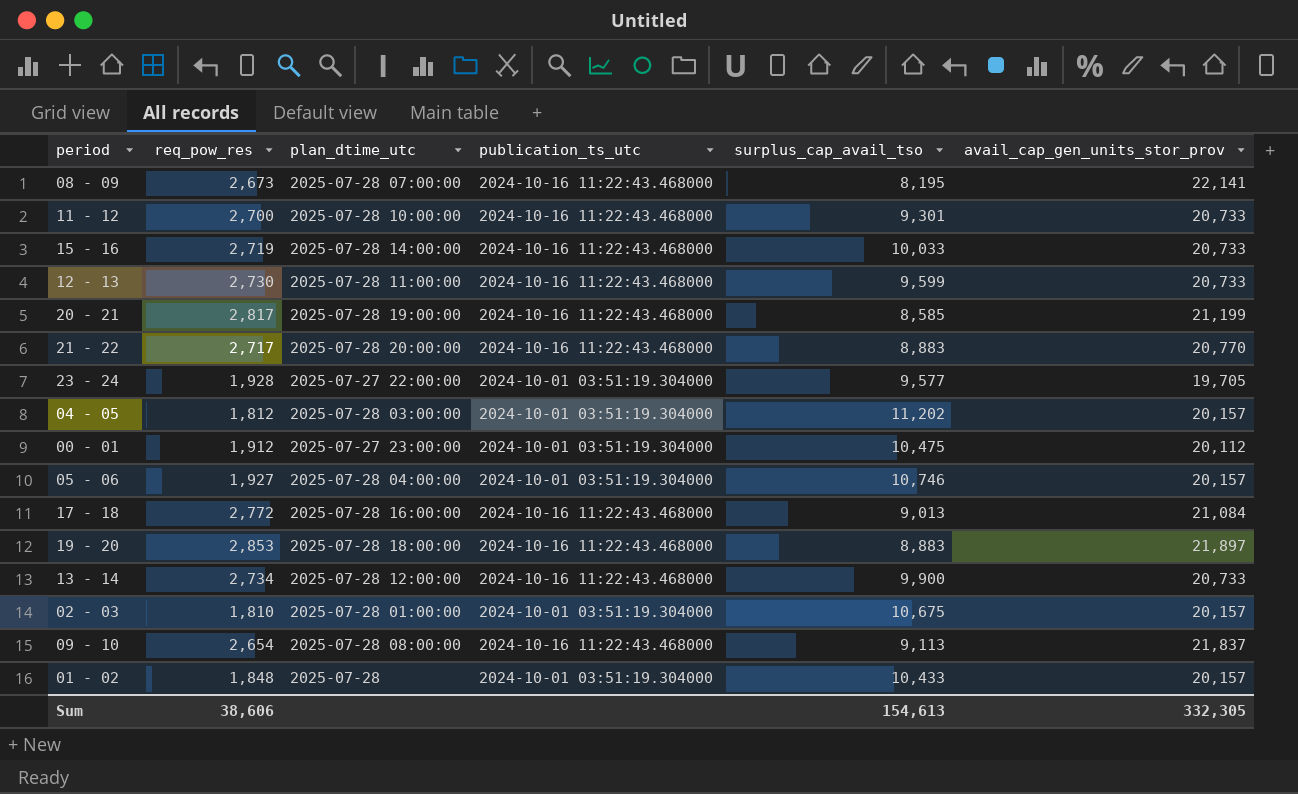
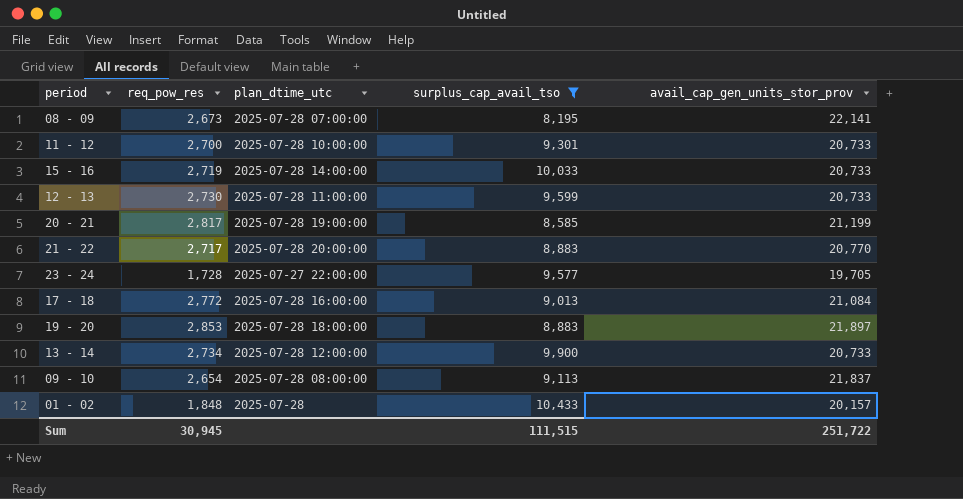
filter: none -> surplus_cap_avail_tso <= 10,433
column publication_ts_utc | position: 4 -> none
23 - 24 | req_pow_res: 1,928 -> 1,728
Sum | req_pow_res: 38,606 -> 30,945
Sum | surplus_cap_avail_tso: 154,613 -> 111,515
Sum | avail_cap_gen_units_stor_prov: 332,305 -> 251,722

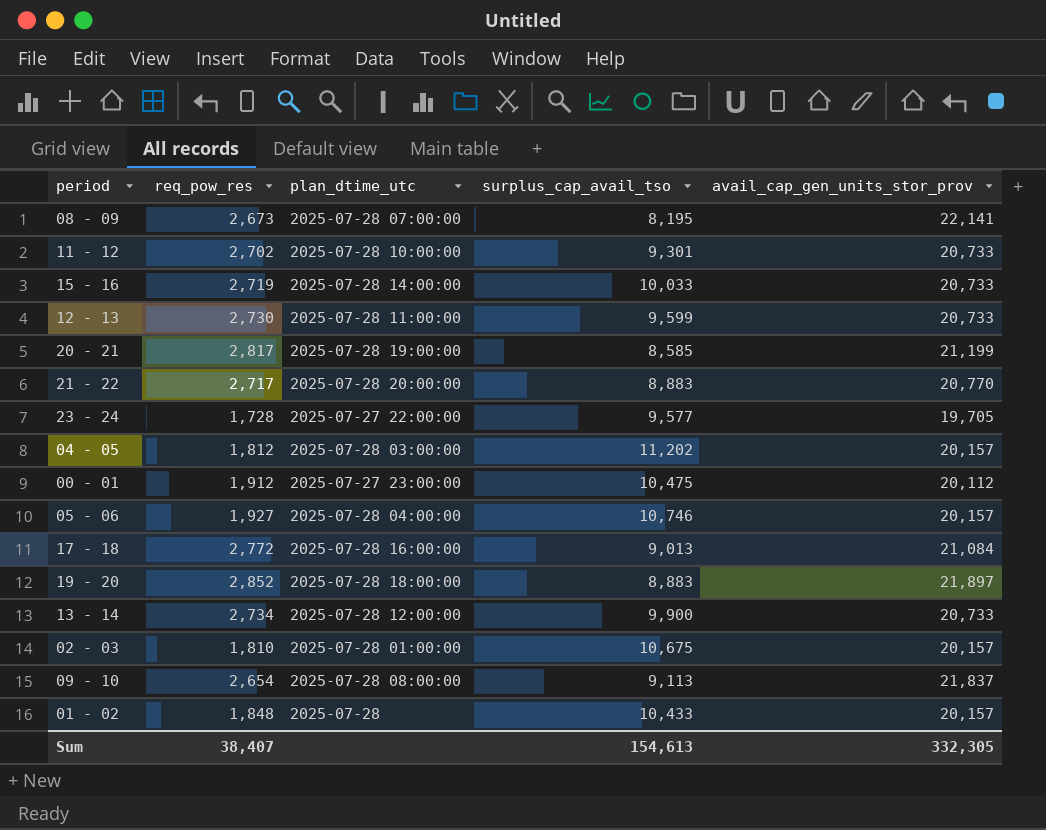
filter: surplus_cap_avail_tso <= 10,433 -> none
11 - 12 | req_pow_res: 2,700 -> 2,702
19 - 20 | req_pow_res: 2,853 -> 2,852
Sum | req_pow_res: 30,945 -> 38,407
Sum | surplus_cap_avail_tso: 111,515 -> 154,613
Sum | avail_cap_gen_units_stor_prov: 251,722 -> 332,305

